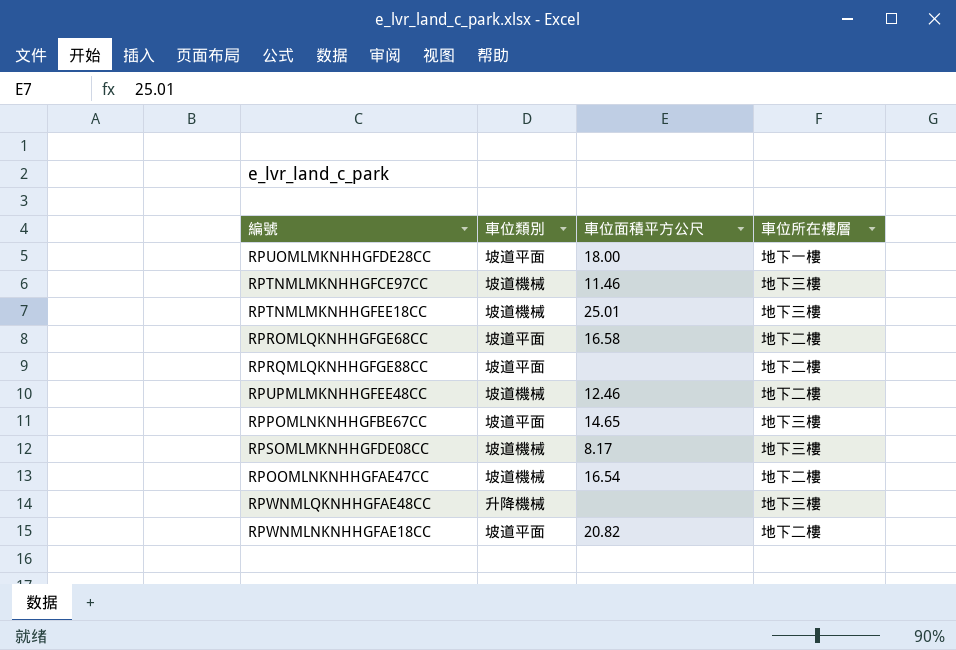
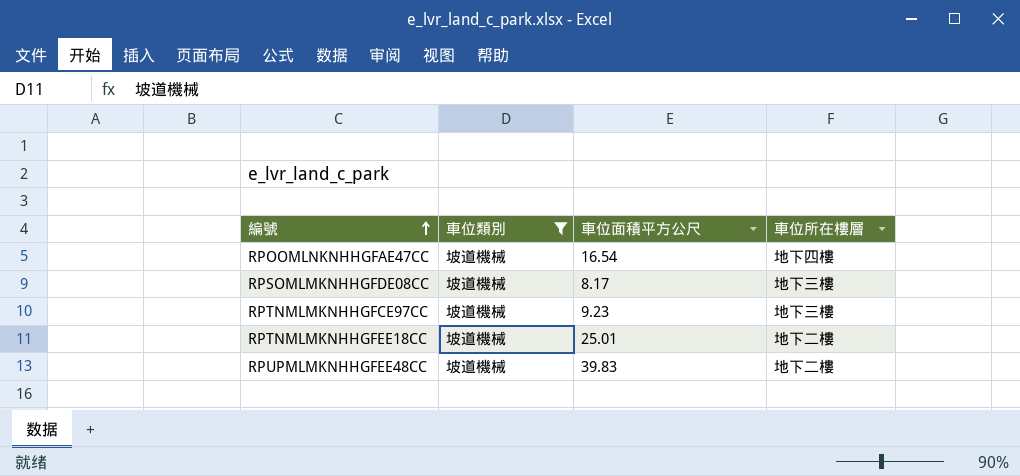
filter: none -> 車位類別 = 坡道機械
row order: none -> 編號 ascending
RPOOMLNKNHHGFAE47CC | 車位所在樓層: 地下二樓 -> 地下四樓
RPTNMLMKNHHGFCE97CC | 車位面積平方公尺: 11.46 -> 9.23
RPTNMLMKNHHGFEE18CC | 車位所在樓層: 地下三樓 -> 地下二樓
RPUPMLMKNHHGFEE48CC | 車位面積平方公尺: 12.46 -> 39.83

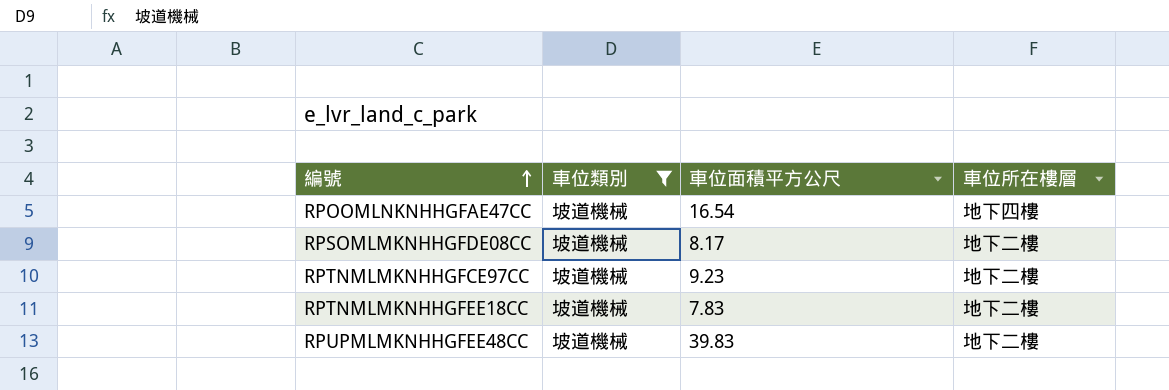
RPSOMLMKNHHGFDE08CC | 車位所在樓層: 地下三樓 -> 地下二樓
RPTNMLMKNHHGFCE97CC | 車位所在樓層: 地下三樓 -> 地下二樓
RPTNMLMKNHHGFEE18CC | 車位面積平方公尺: 25.01 -> 7.83

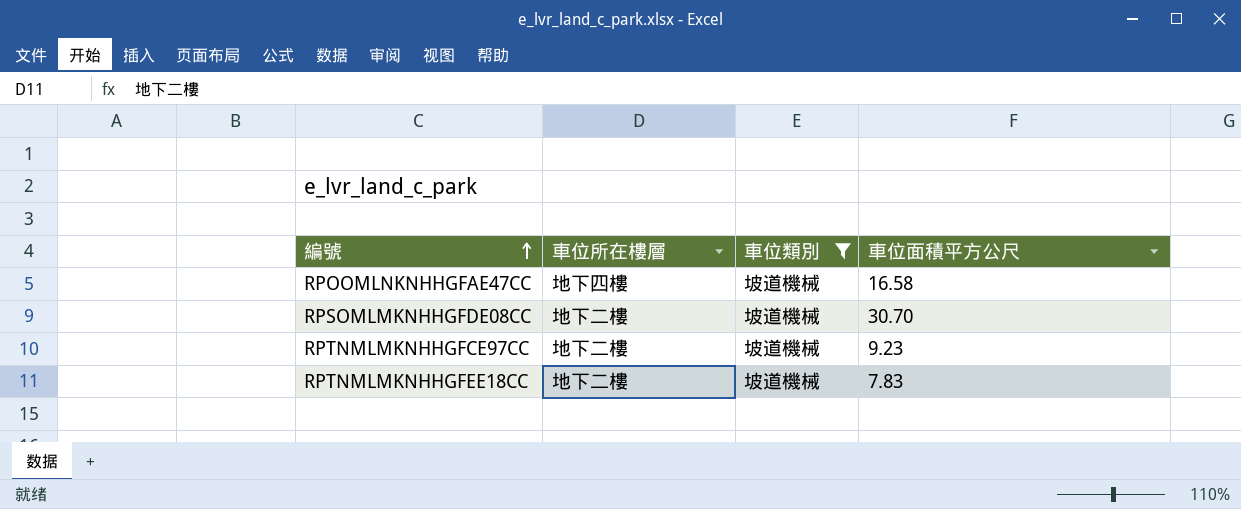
column 車位所在樓層 | position: 4 -> 2
row RPUPMLMKNHHGFEE48CC: 坡道機械 | 39.83 | 地下二樓 -> none
RPOOMLNKNHHGFAE47CC | 車位面積平方公尺: 16.54 -> 16.58
RPSOMLMKNHHGFDE08CC | 車位面積平方公尺: 8.17 -> 30.70

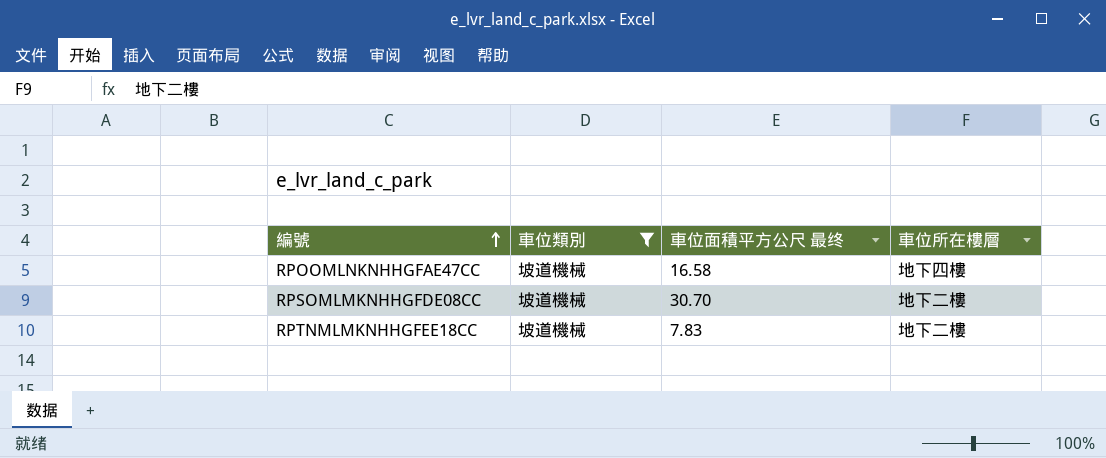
column name: 車位面積平方公尺 -> 車位面積平方公尺 最终
column 車位所在樓層 | position: 2 -> 4
row RPTNMLMKNHHGFCE97CC: 地下二樓 | 坡道機械 | 9.23 -> none

